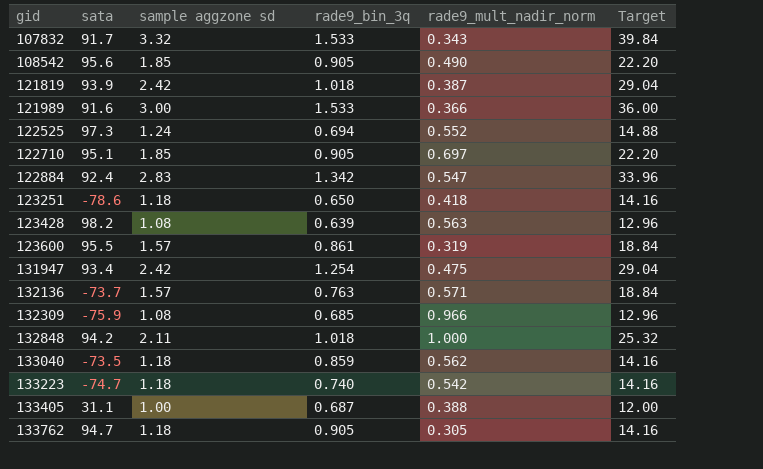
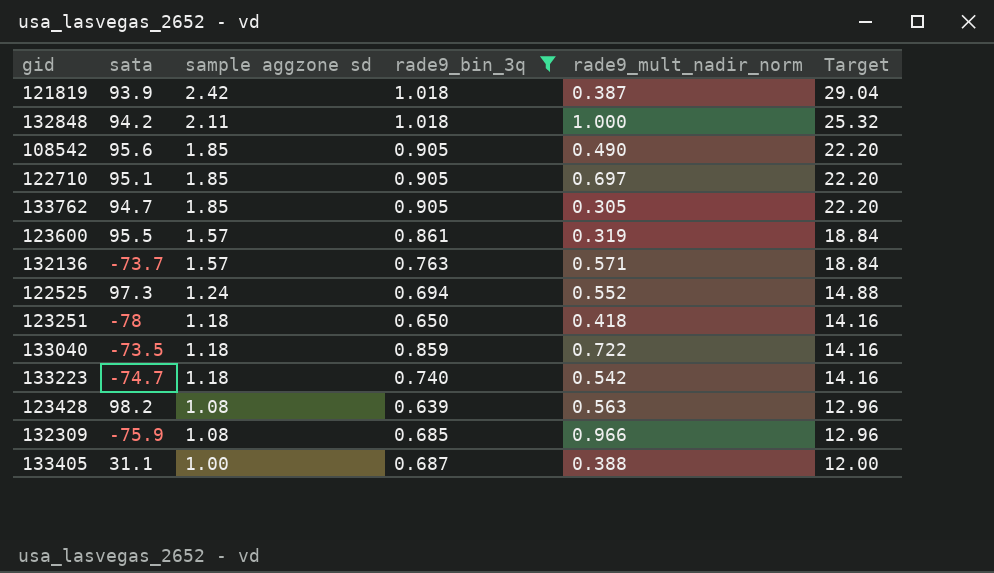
filter: none -> rade9_bin_3q <= 1.018
row order: gid ascending -> sample aggzone sd descending
133762 | sample aggzone sd: 1.18 -> 1.85
133762 | Target: 14.16 -> 22.20
123251 | sata: -78.6 -> -78
133040 | rade9_mult_nadir_norm: 0.562 -> 0.722

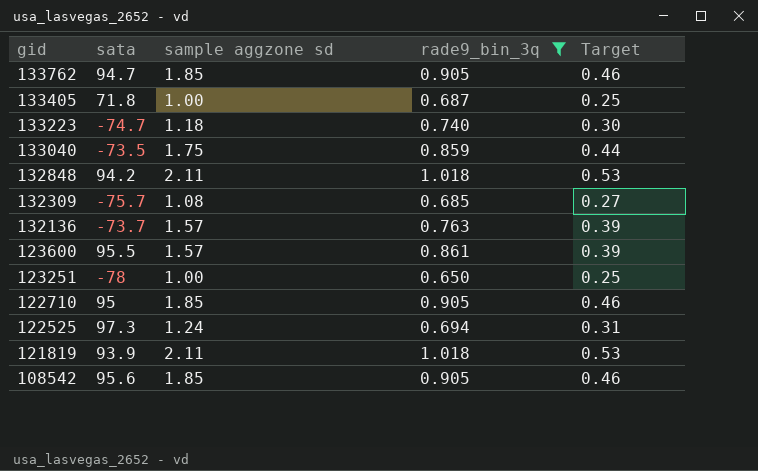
row order: sample aggzone sd descending -> gid descending
column rade9_mult_nadir_norm | position: 5 -> none
column Target | formula: [sample aggzone sd] * 12 -> [sample aggzone sd] * 0.25
row 123428: 98.2 | 1.08 | 0.639 | 0.563 | 12.96 -> none
133405 | sata: 31.1 -> 71.8
133040 | sample aggzone sd: 1.18 -> 1.75
132309 | sata: -75.9 -> -75.7
123251 | sample aggzone sd: 1.18 -> 1.00
122710 | sata: 95.1 -> 95
121819 | sample aggzone sd: 2.42 -> 2.11

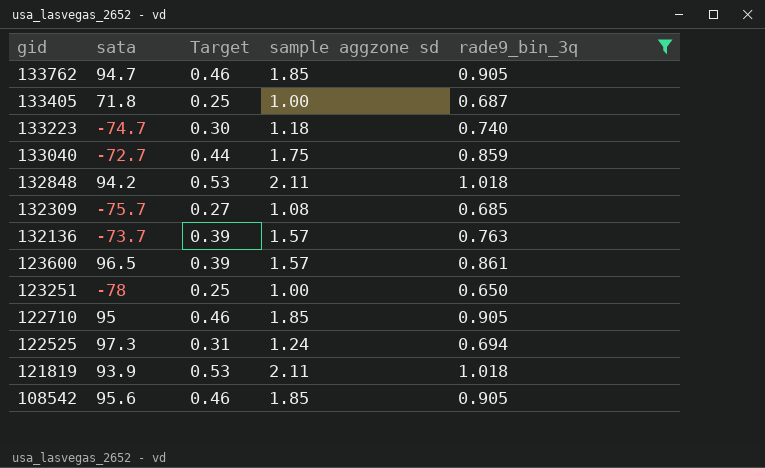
column Target | position: 5 -> 3
133040 | sata: -73.5 -> -72.7
123600 | sata: 95.5 -> 96.5

